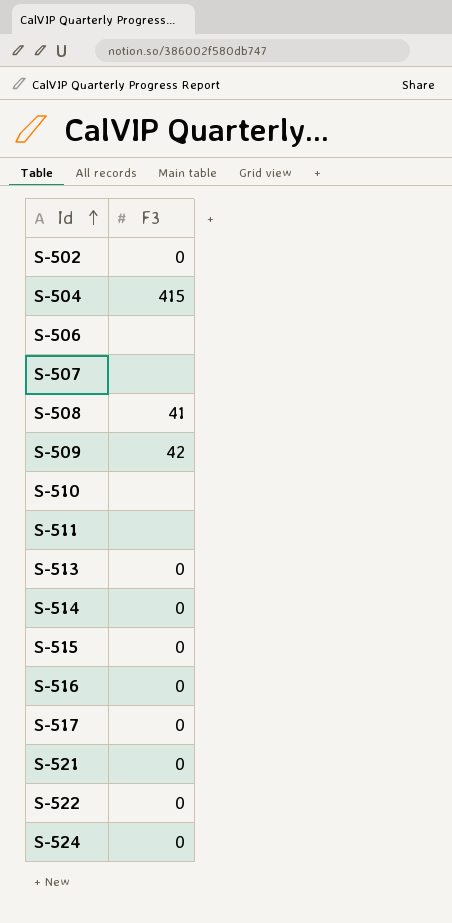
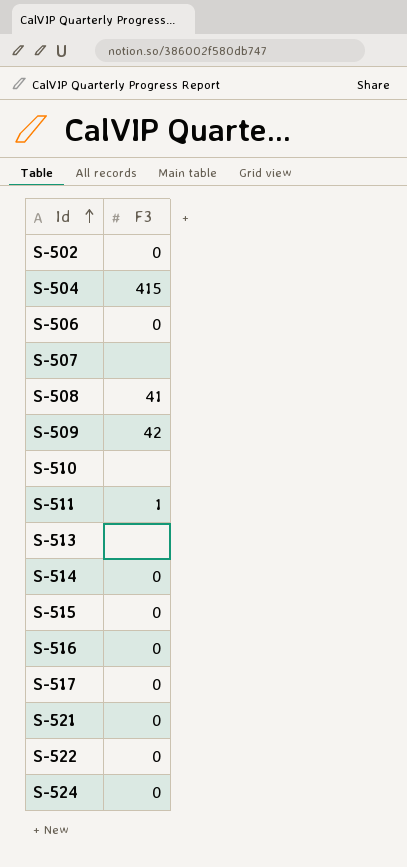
S-506 | F3: none -> 0
S-511 | F3: none -> 1
S-513 | F3: 0 -> none

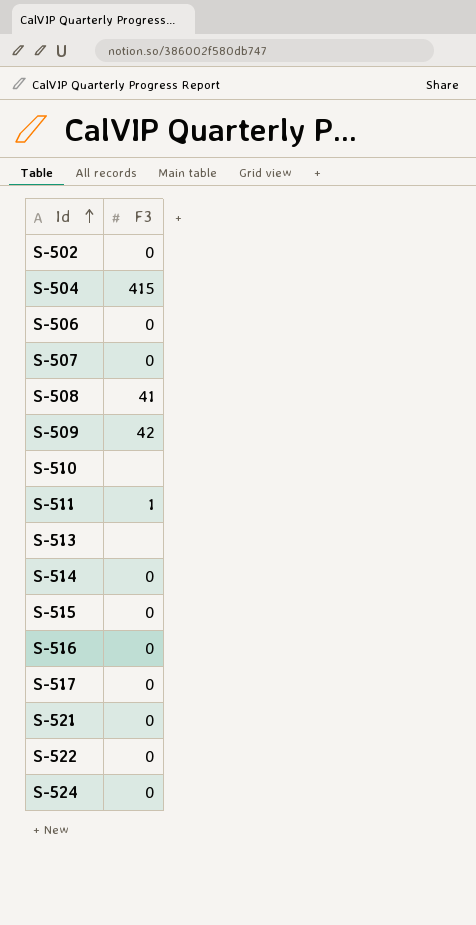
S-507 | F3: none -> 0

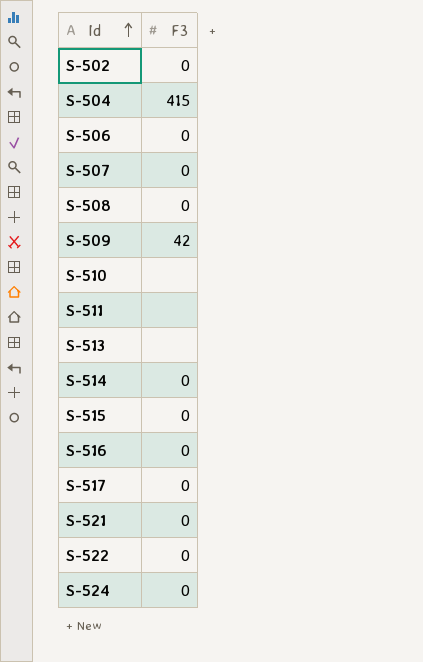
S-508 | F3: 41 -> 0
S-511 | F3: 1 -> none

